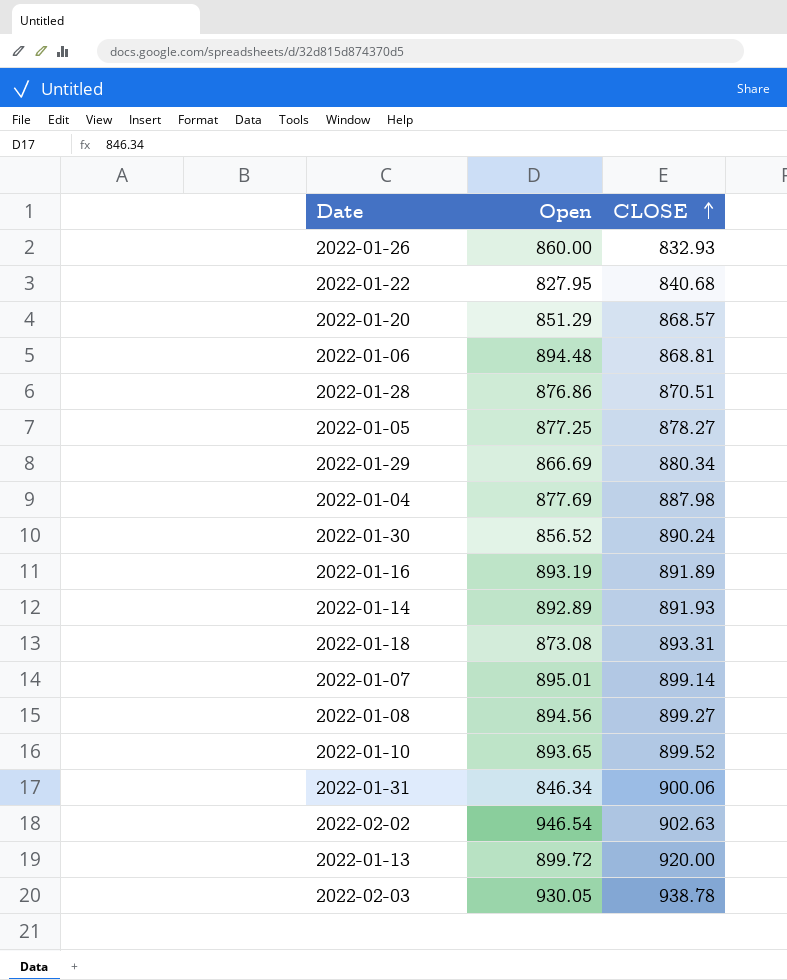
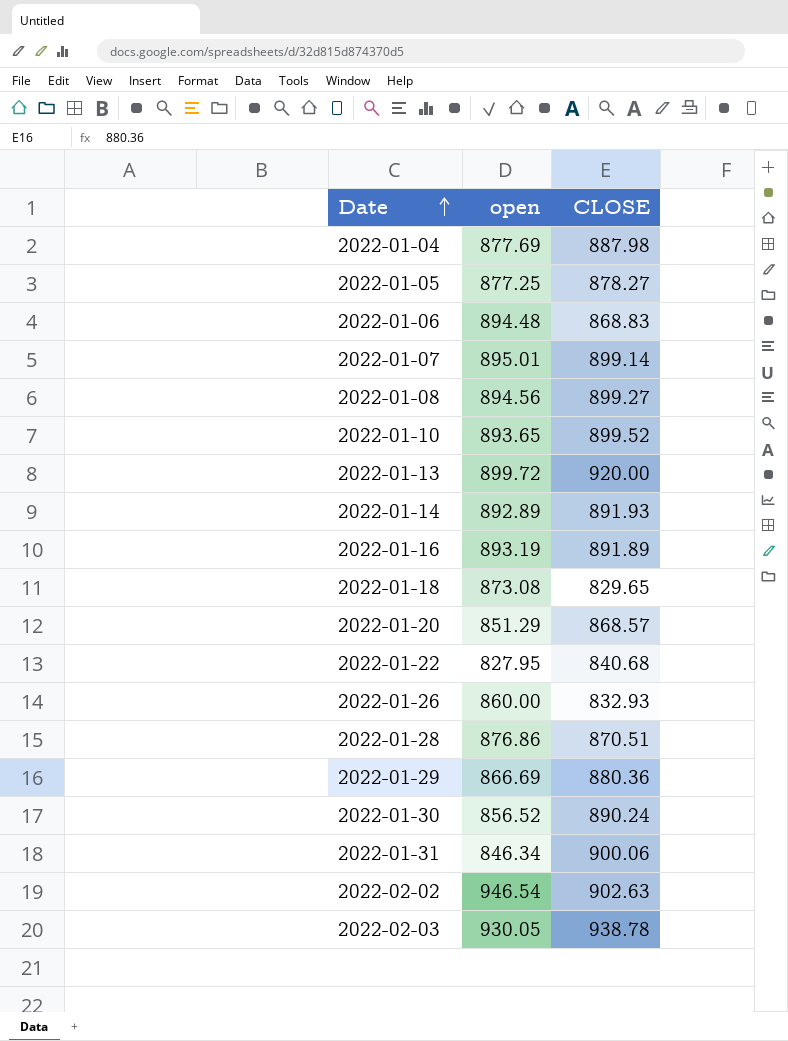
row order: CLOSE ascending -> Date ascending
column name: Open -> open
2022-01-06 | CLOSE: 868.81 -> 868.83
2022-01-18 | CLOSE: 893.31 -> 829.65
2022-01-29 | CLOSE: 880.34 -> 880.36

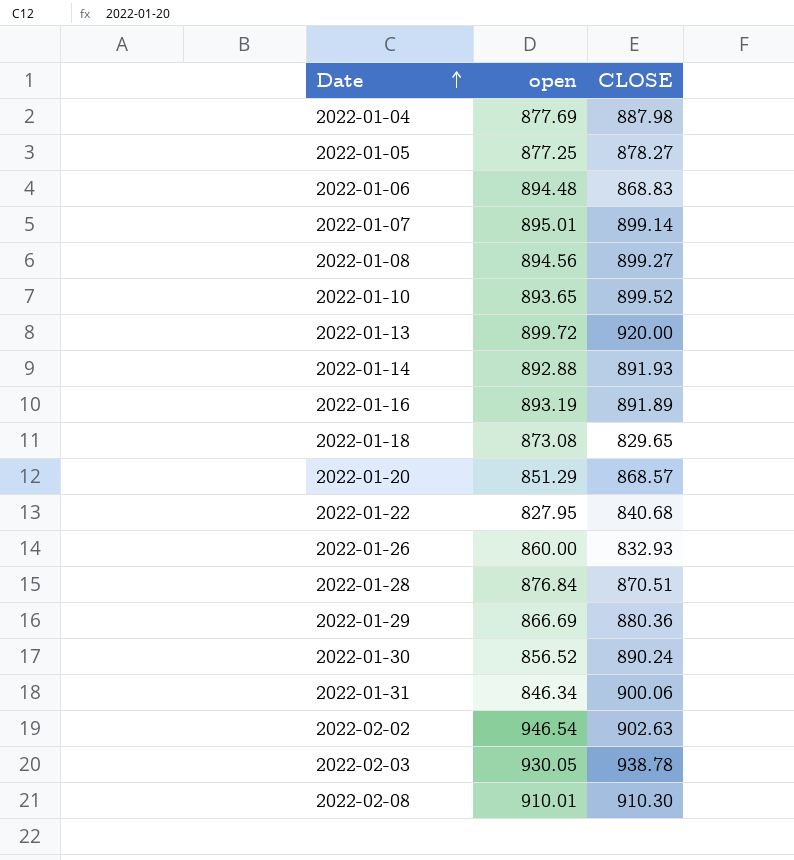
2022-01-14 | open: 892.89 -> 892.88
2022-01-28 | open: 876.86 -> 876.84
row 2022-02-08: none -> 910.01 | 910.30

